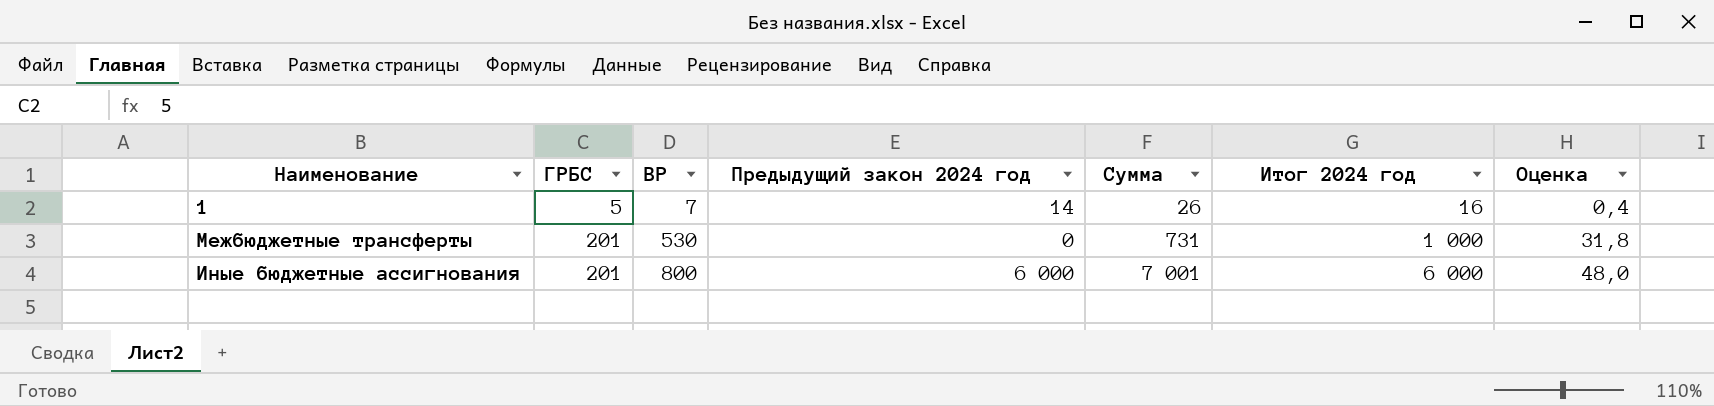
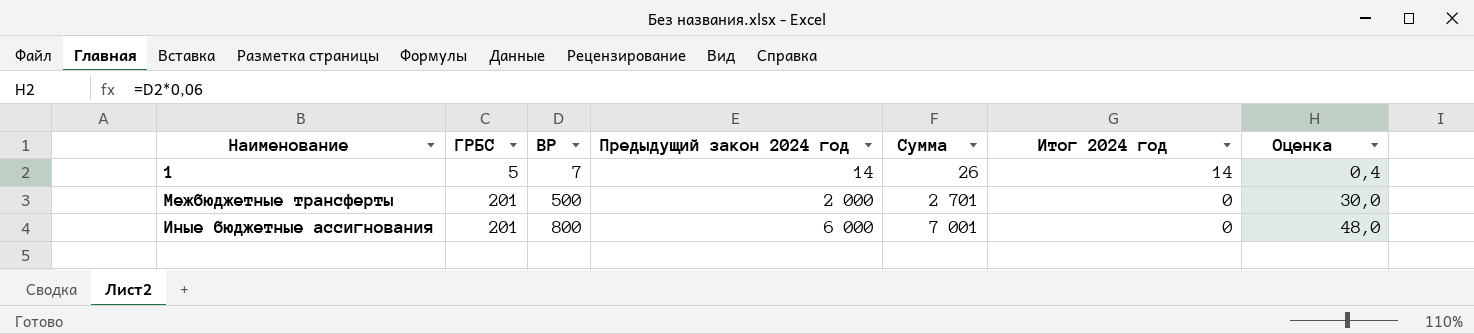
1 | Итог 2024 год: 16 -> 14
Межбюджетные трансферты | ВР: 530 -> 500
Межбюджетные трансферты | Предыдущий закон 2024 год: 0 -> 2 000
Межбюджетные трансферты | Сумма: 731 -> 2 701
Межбюджетные трансферты | Итог 2024 год: 1 000 -> 0
Межбюджетные трансферты | Оценка: 31,8 -> 30,0
Иные бюджетные ассигнования | Итог 2024 год: 6 000 -> 0

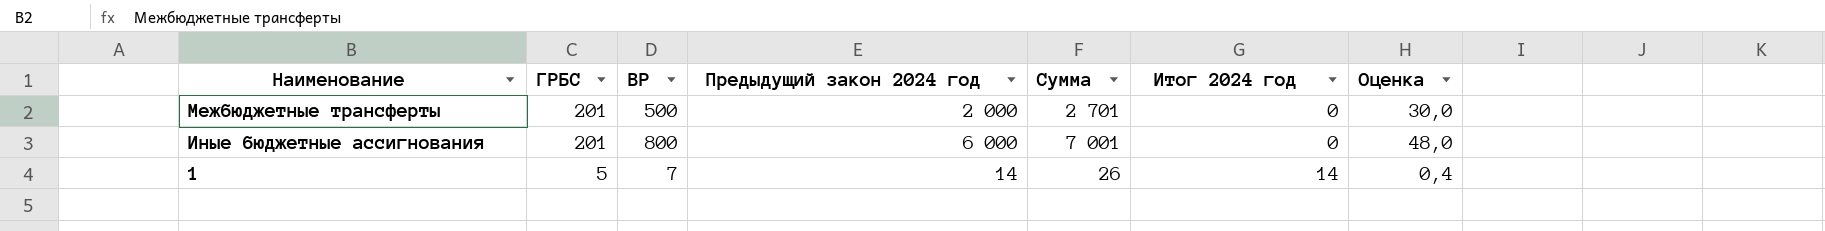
row order: ГРБС ascending -> Наименование descending

